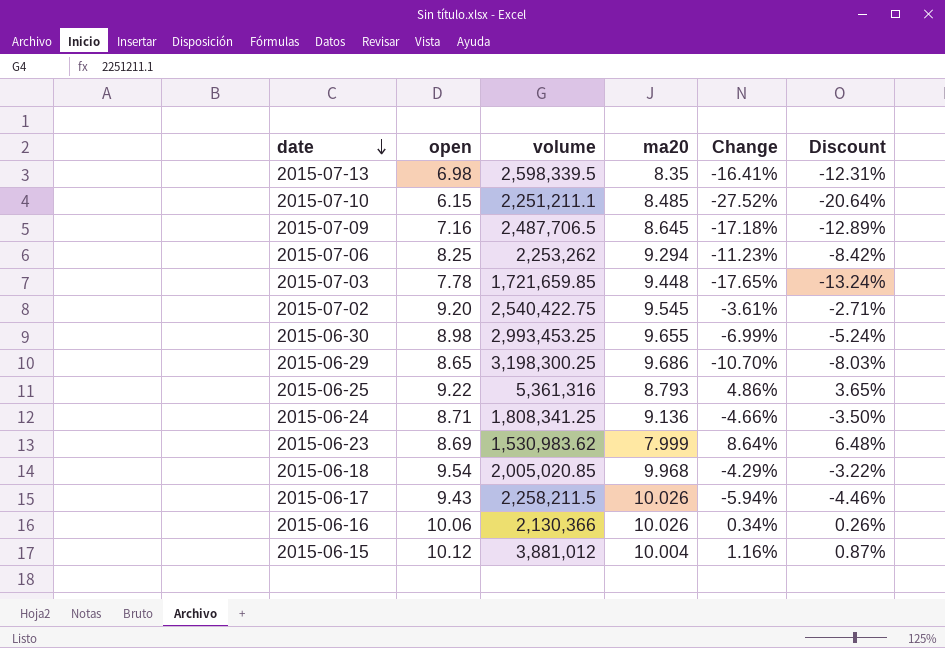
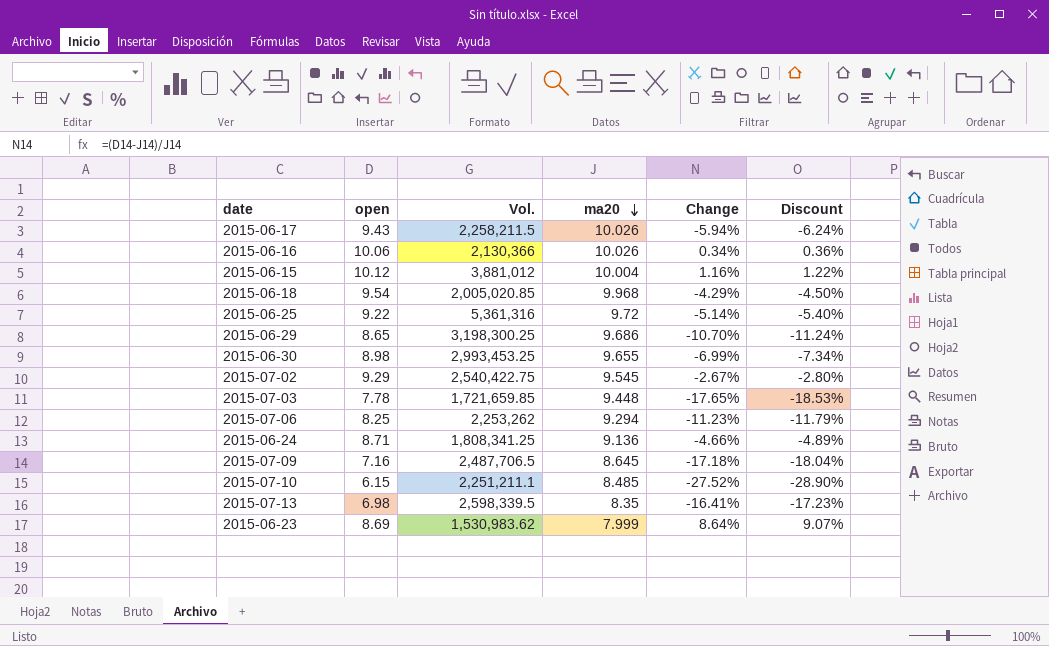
row order: date descending -> ma20 descending
column name: volume -> Vol.
column Discount | formula: [Change] * 0.75 -> [Change] * 1.05
2015-06-25 | ma20: 8.793 -> 9.72
2015-06-25 | Change: 4.86% -> -5.14%
2015-07-02 | open: 9.20 -> 9.29
2015-07-02 | Change: -3.61% -> -2.67%

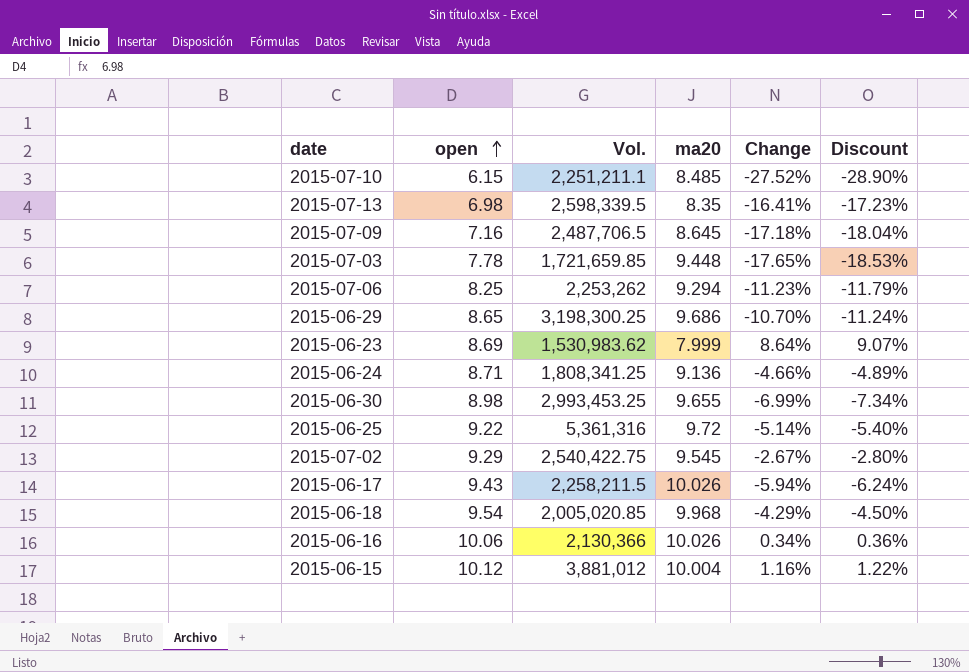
row order: ma20 descending -> open ascending

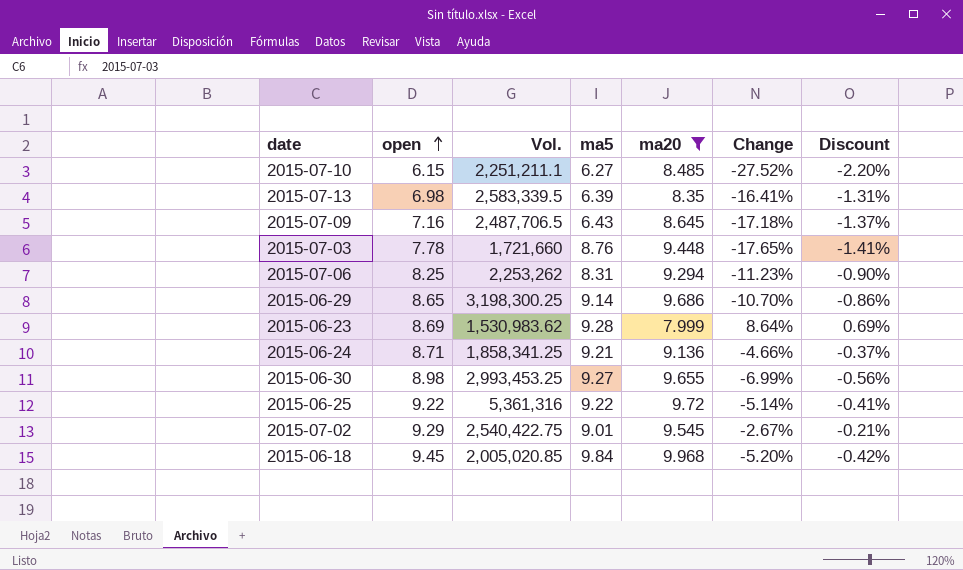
filter: none -> ma20 <= 9.968
column ma5 | position: none -> 4
column Discount | formula: [Change] * 1.05 -> [Change] * 0.08
2015-07-13 | Vol.: 2,598,339.5 -> 2,583,339.5
2015-07-03 | Vol.: 1,721,659.85 -> 1,721,660
2015-06-24 | Vol.: 1,808,341.25 -> 1,858,341.25
2015-06-18 | open: 9.54 -> 9.45
2015-06-18 | Change: -4.29% -> -5.20%

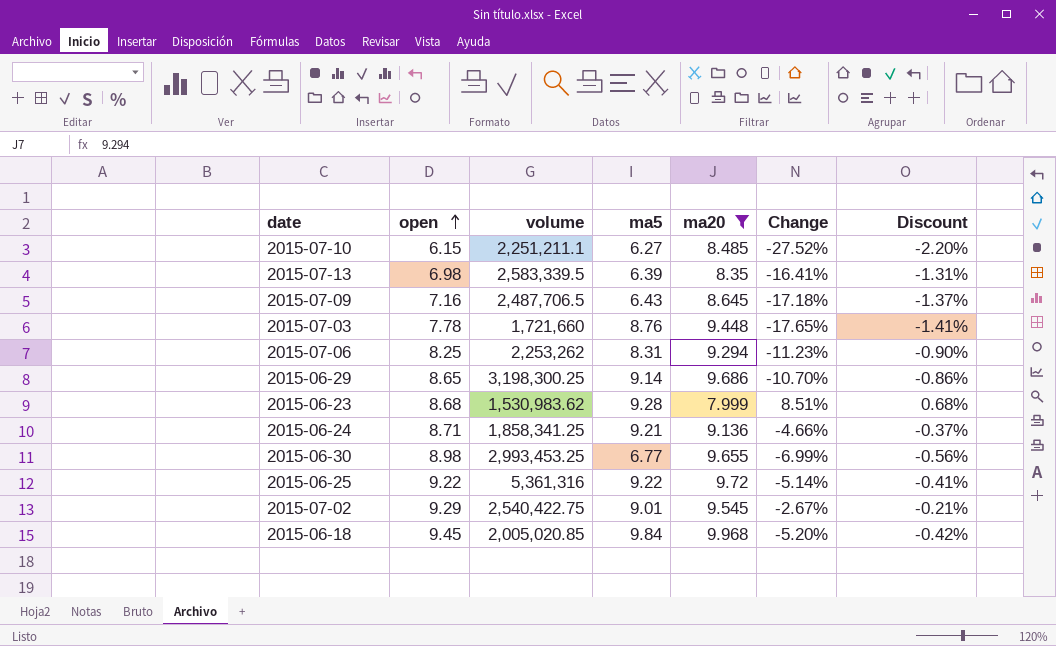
column name: Vol. -> volume
2015-06-23 | open: 8.69 -> 8.68
2015-06-23 | Change: 8.64% -> 8.51%
2015-06-23 | Discount: 0.69% -> 0.68%
2015-06-30 | ma5: 9.27 -> 6.77

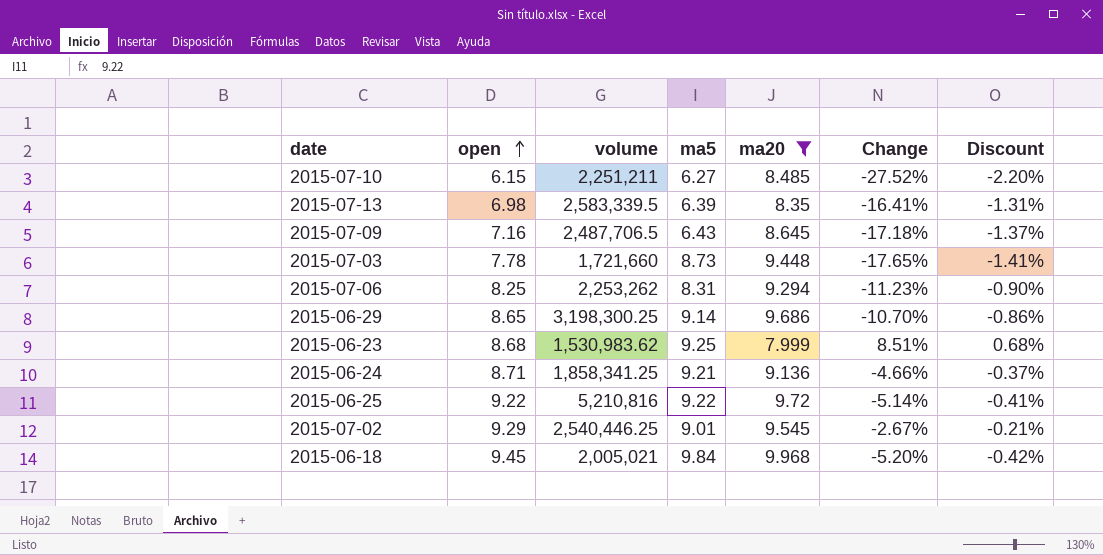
row 2015-06-30: 8.98 | 2,993,453.25 | 6.77 | 9.655 | -6.99% | -0.56% -> none
2015-07-10 | volume: 2,251,211.1 -> 2,251,211
2015-07-03 | ma5: 8.76 -> 8.73
2015-06-23 | ma5: 9.28 -> 9.25
2015-06-25 | volume: 5,361,316 -> 5,210,816
2015-07-02 | volume: 2,540,422.75 -> 2,540,446.25
2015-06-18 | volume: 2,005,020.85 -> 2,005,021

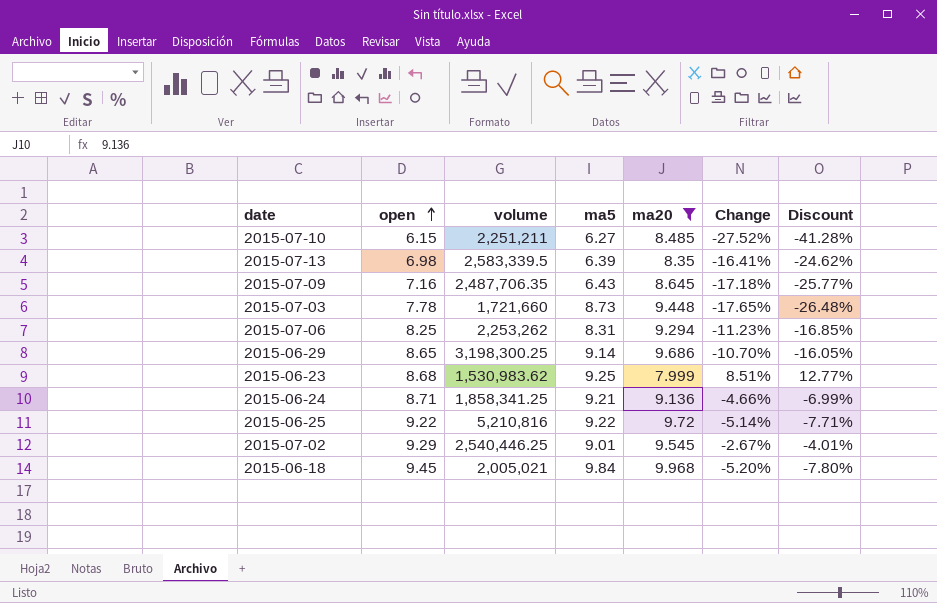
column Discount | formula: [Change] * 0.08 -> [Change] * 1.5
2015-07-09 | volume: 2,487,706.5 -> 2,487,706.35

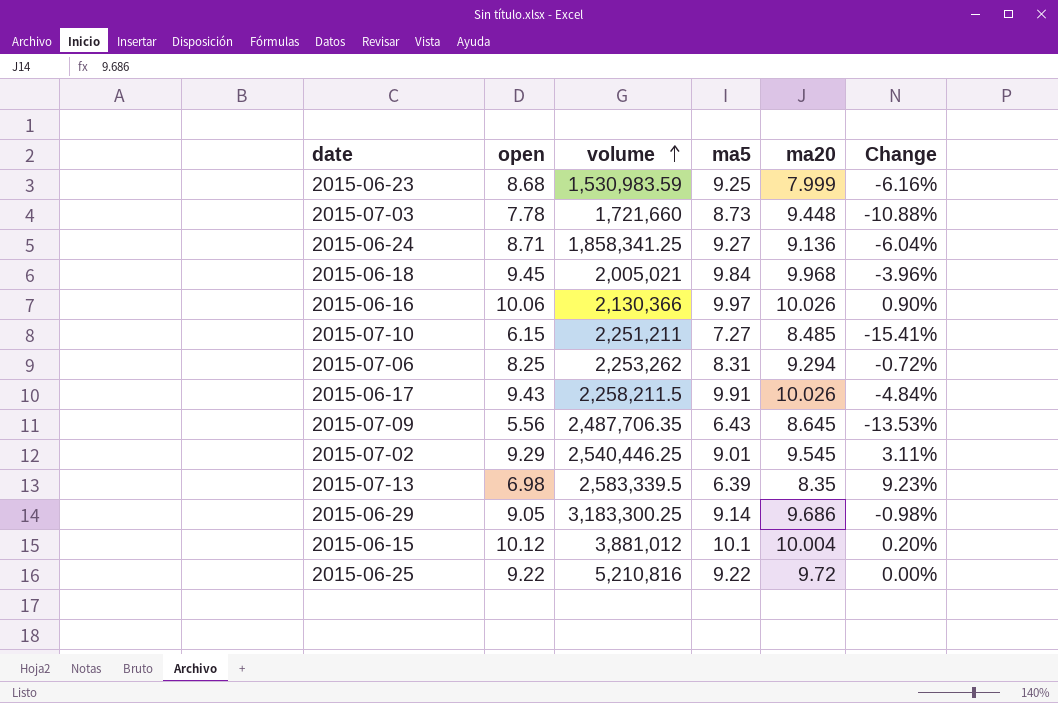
filter: ma20 <= 9.968 -> none
row order: open ascending -> volume ascending
column Discount | formula: [Change] * 1.5 -> none
column Change | formula: ([open] - [ma20]) / [ma20] -> ([open] - [ma5]) / [ma5]
2015-06-23 | volume: 1,530,983.62 -> 1,530,983.59
2015-06-24 | ma5: 9.21 -> 9.27
2015-07-10 | ma5: 6.27 -> 7.27
2015-07-09 | open: 7.16 -> 5.56
2015-06-29 | open: 8.65 -> 9.05
2015-06-29 | volume: 3,198,300.25 -> 3,183,300.25

